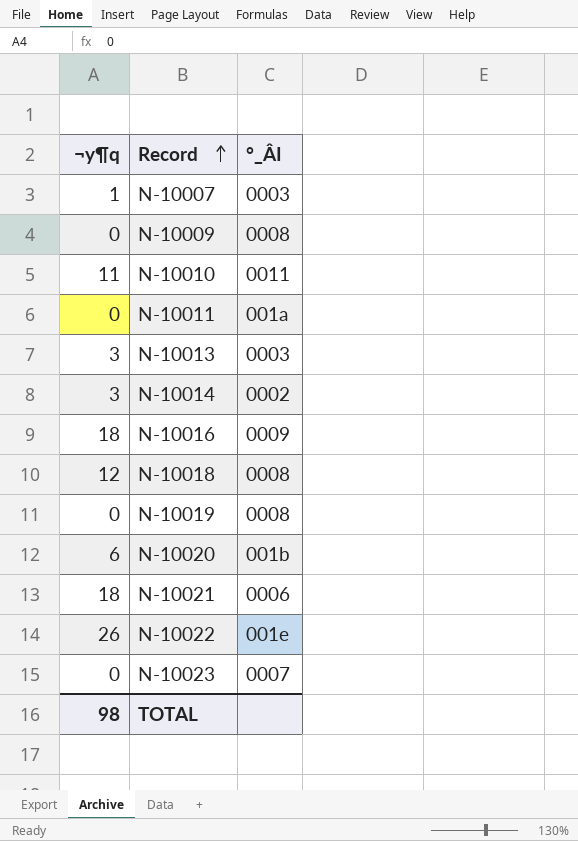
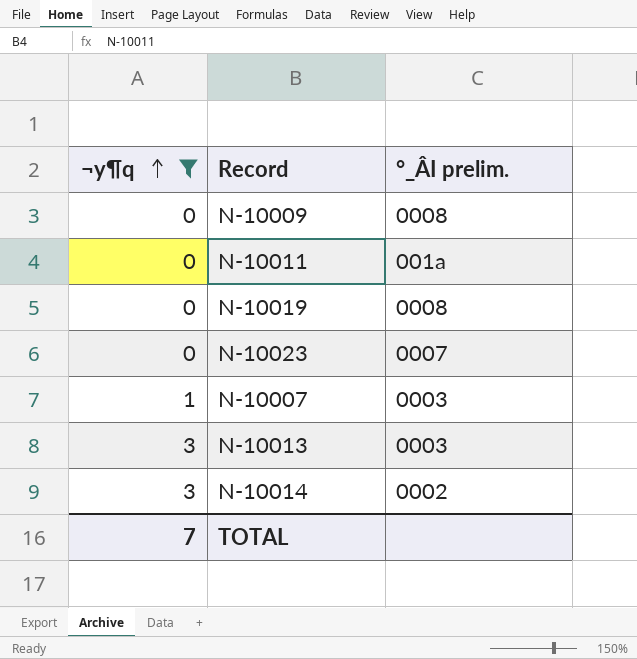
filter: none -> ¬y¶q <= 3
row order: Record ascending -> ¬y¶q ascending
column name: °_ÂI -> °_ÂI prelim.
TOTAL | ¬y¶q: 98 -> 7

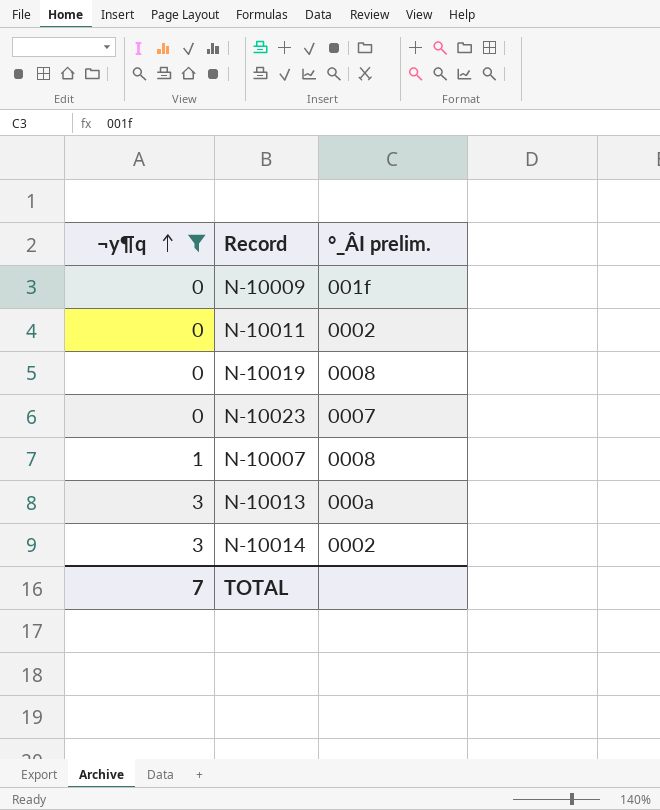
N-10009 | °_ÂI prelim.: 0008 -> 001f
N-10011 | °_ÂI prelim.: 001a -> 0002
N-10007 | °_ÂI prelim.: 0003 -> 0008
N-10013 | °_ÂI prelim.: 0003 -> 000a

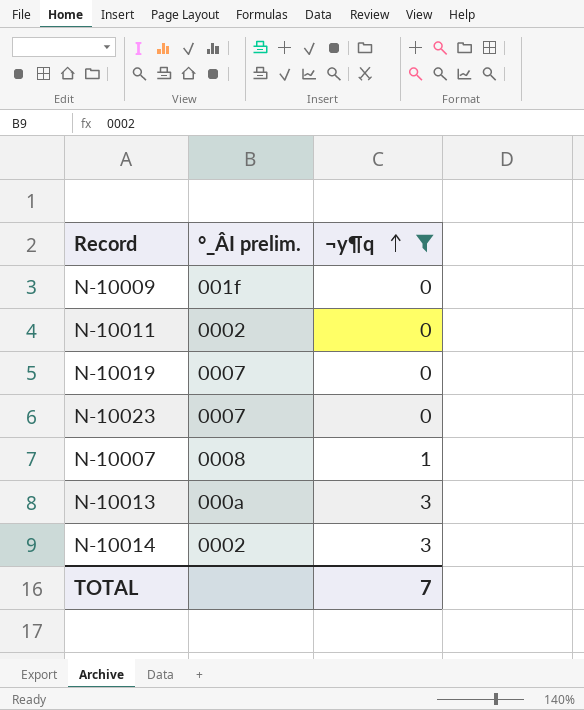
column ¬y¶q | position: 1 -> 3
N-10019 | °_ÂI prelim.: 0008 -> 0007

